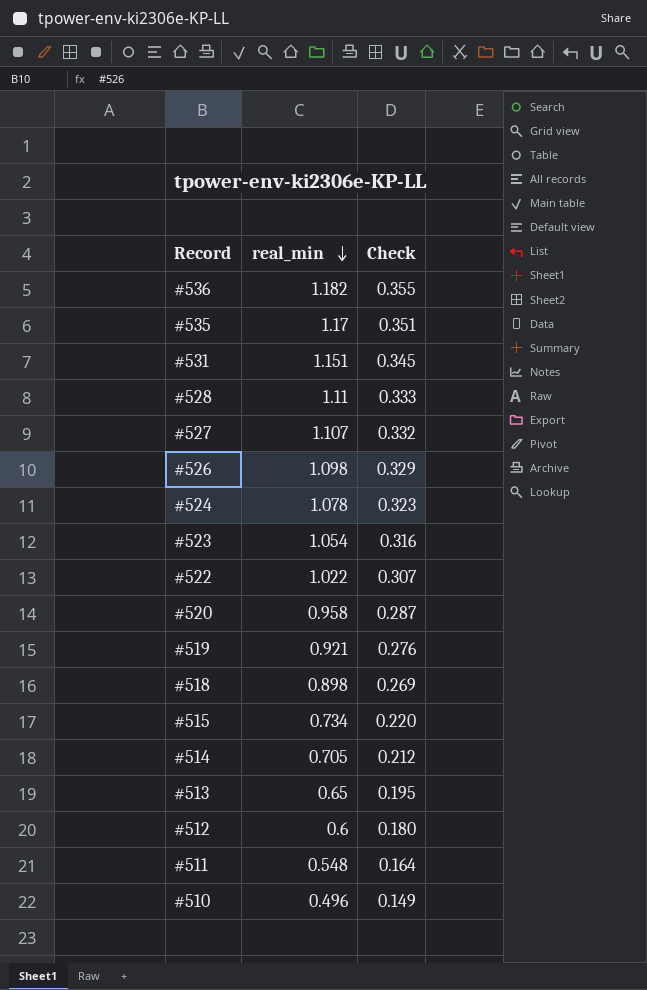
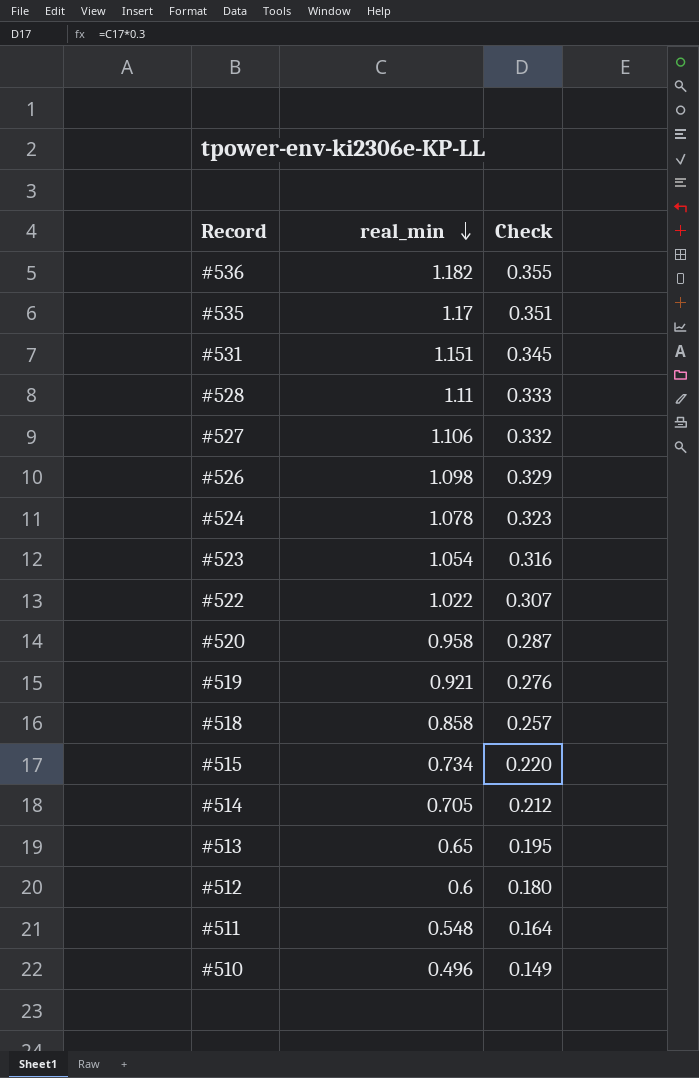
#527 | real_min: 1.107 -> 1.106
#518 | real_min: 0.898 -> 0.858
#518 | Check: 0.269 -> 0.257

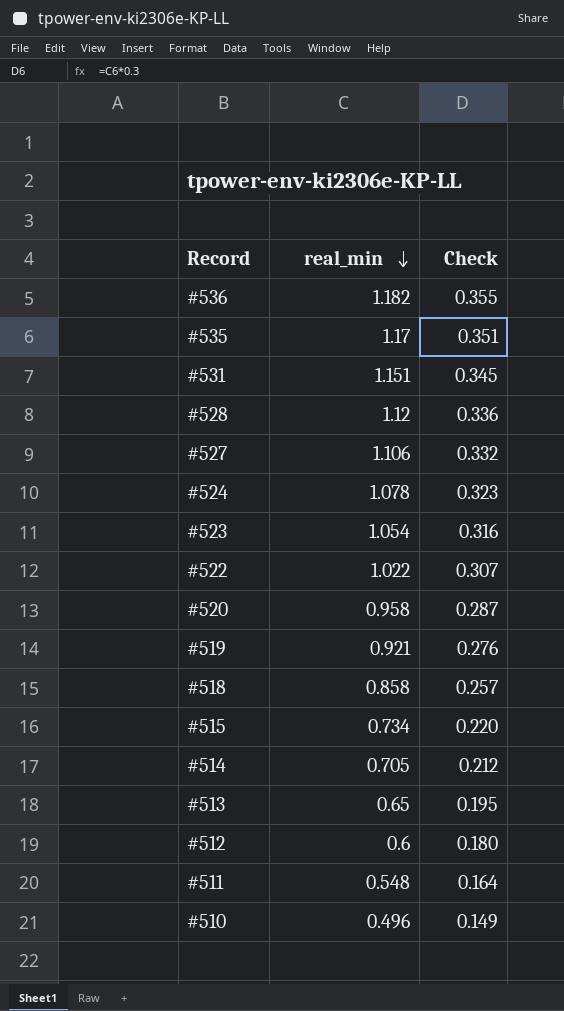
row #526: 1.098 | 0.329 -> none
#528 | real_min: 1.11 -> 1.12
#528 | Check: 0.333 -> 0.336

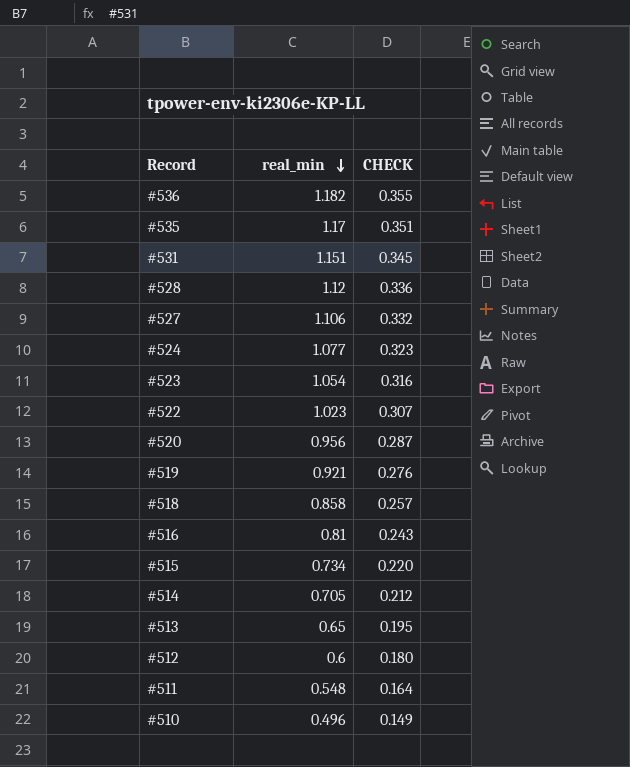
column name: Check -> CHECK
#524 | real_min: 1.078 -> 1.077
#522 | real_min: 1.022 -> 1.023
#520 | real_min: 0.958 -> 0.956
row #516: none -> 0.81 | 0.243

